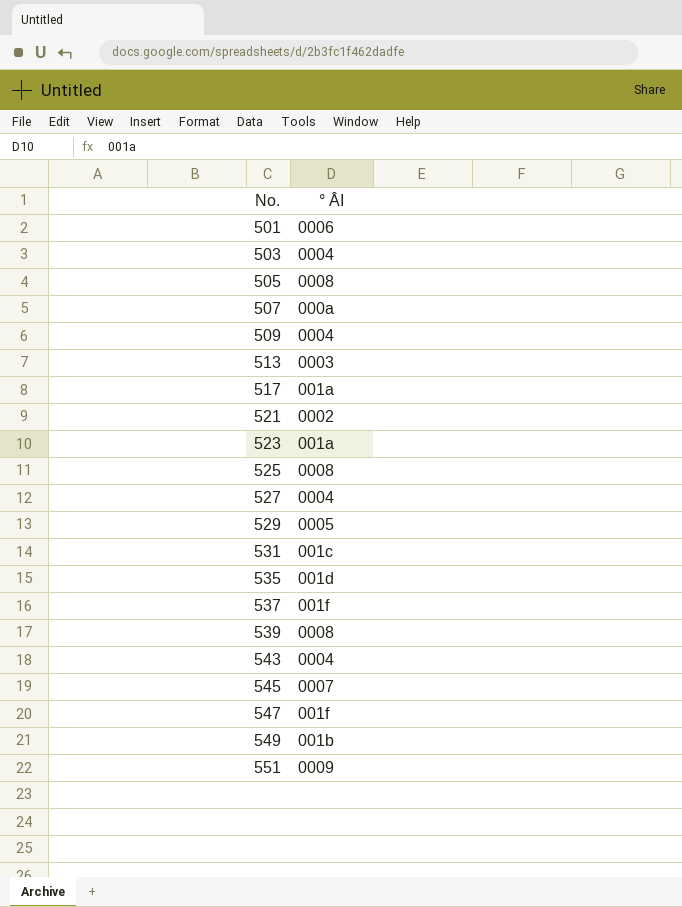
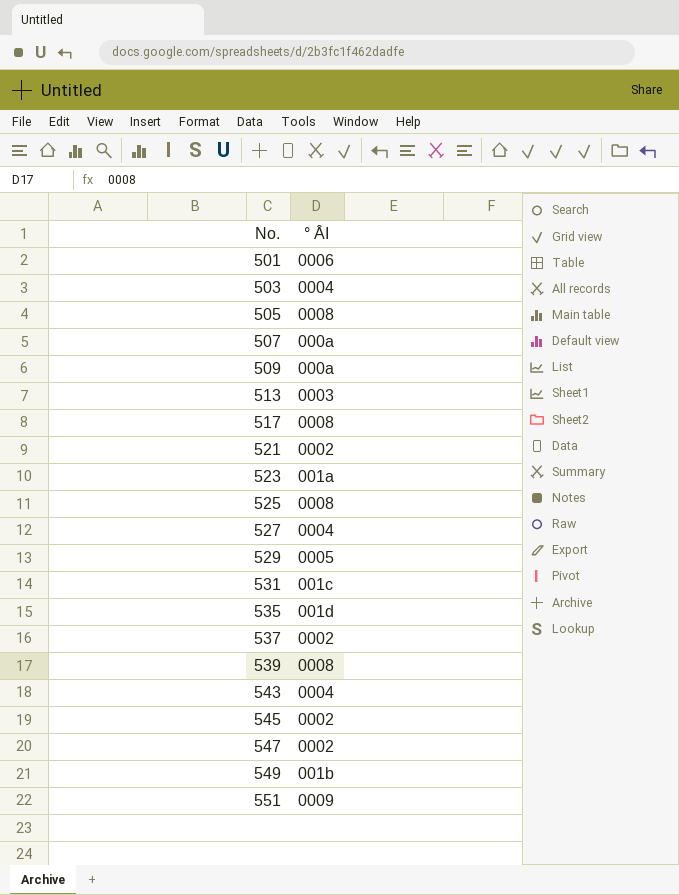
509 | ° ÂI: 0004 -> 000a
517 | ° ÂI: 001a -> 0008
537 | ° ÂI: 001f -> 0002
545 | ° ÂI: 0007 -> 0002
547 | ° ÂI: 001f -> 0002

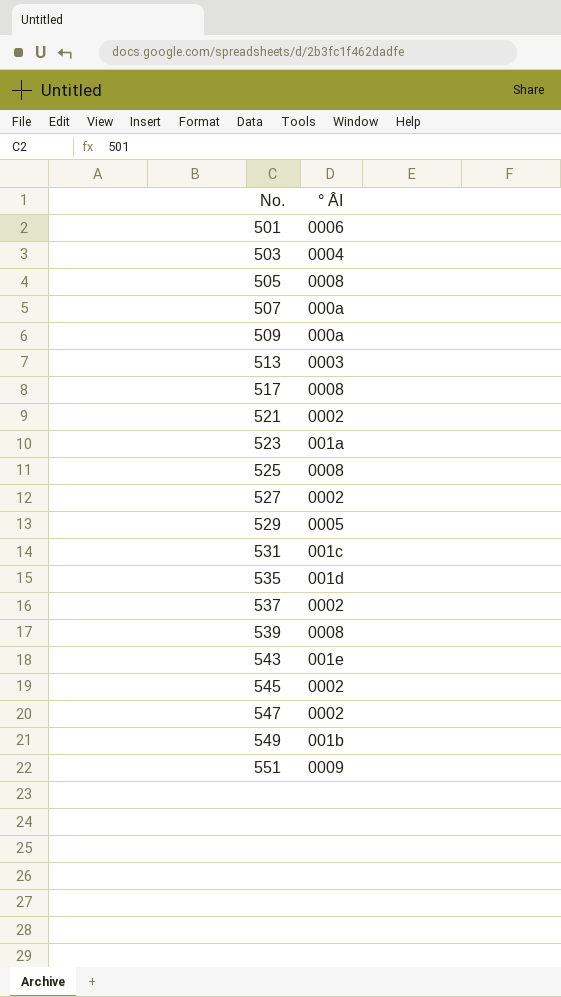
527 | ° ÂI: 0004 -> 0002
543 | ° ÂI: 0004 -> 001e

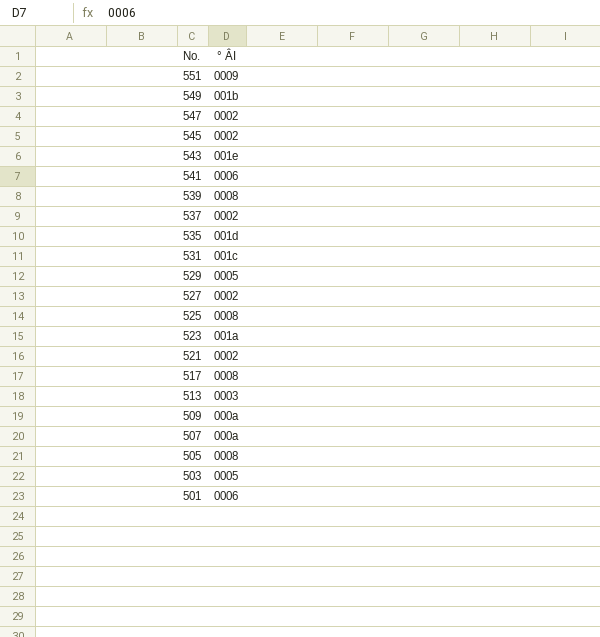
row order: No. ascending -> No. descending
row 541: none -> 0006
503 | ° ÂI: 0004 -> 0005

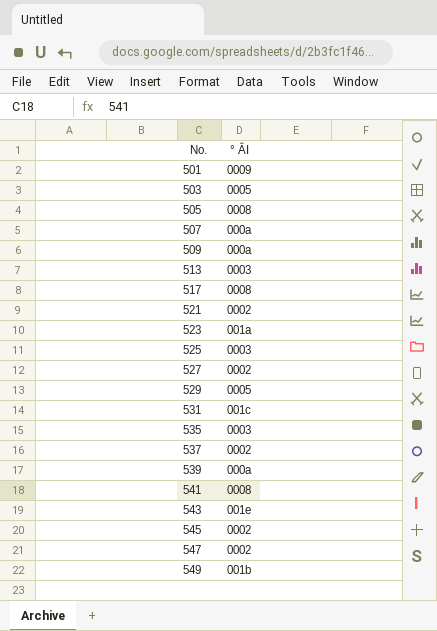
row order: No. descending -> No. ascending
row 551: 0009 -> none
501 | ° ÂI: 0006 -> 0009
525 | ° ÂI: 0008 -> 0003
535 | ° ÂI: 001d -> 0003
539 | ° ÂI: 0008 -> 000a
541 | ° ÂI: 0006 -> 0008

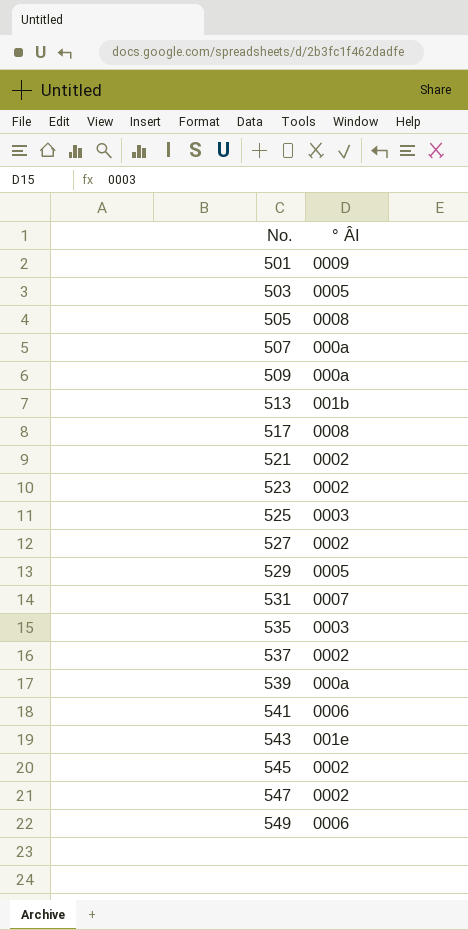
513 | ° ÂI: 0003 -> 001b
523 | ° ÂI: 001a -> 0002
531 | ° ÂI: 001c -> 0007
541 | ° ÂI: 0008 -> 0006
549 | ° ÂI: 001b -> 0006

